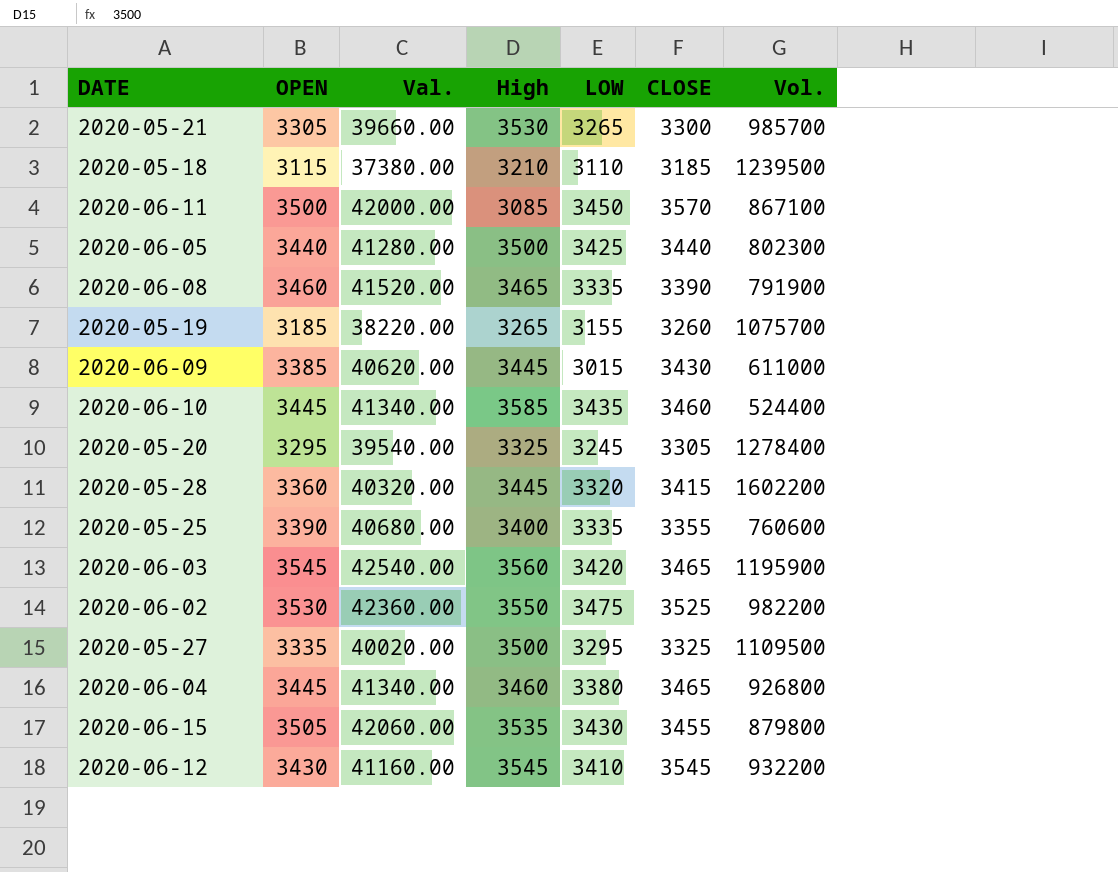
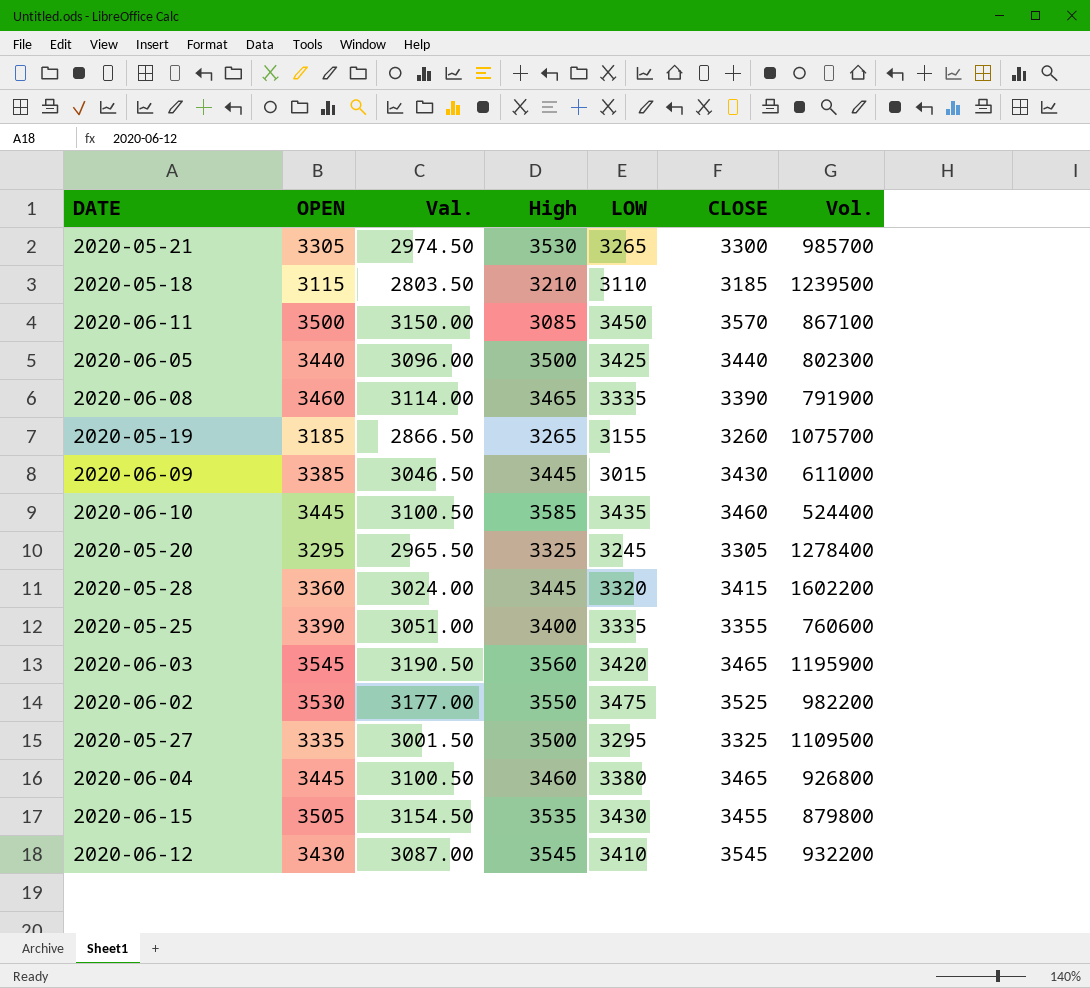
column Val. | formula: [OPEN] * 12 -> [OPEN] * 0.9

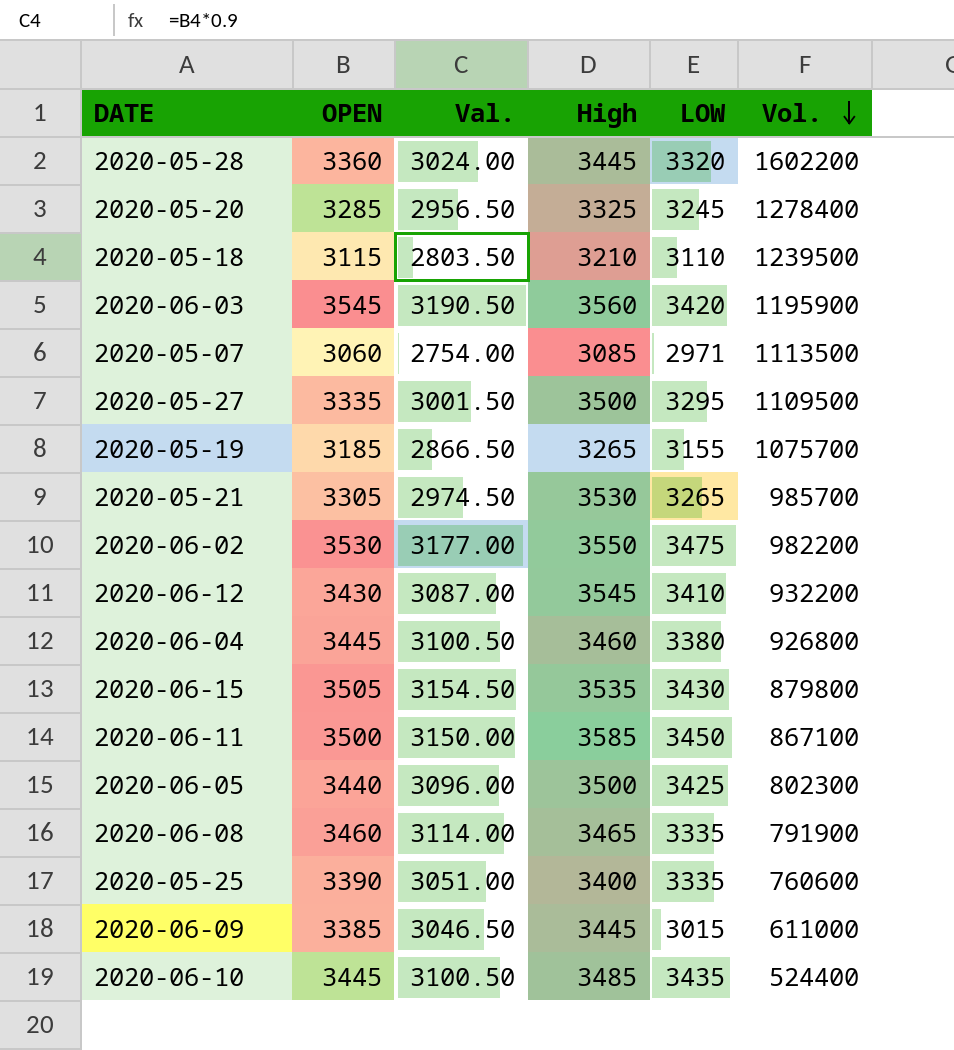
row order: none -> Vol. descending
column CLOSE | position: 6 -> none
2020-05-20 | OPEN: 3295 -> 3285
2020-05-20 | Val.: 2965.50 -> 2956.50
row 2020-05-07: none -> 3060 | 2754.00 | 3085 | 2971 | 1113500
2020-06-11 | High: 3085 -> 3585
2020-06-10 | High: 3585 -> 3485

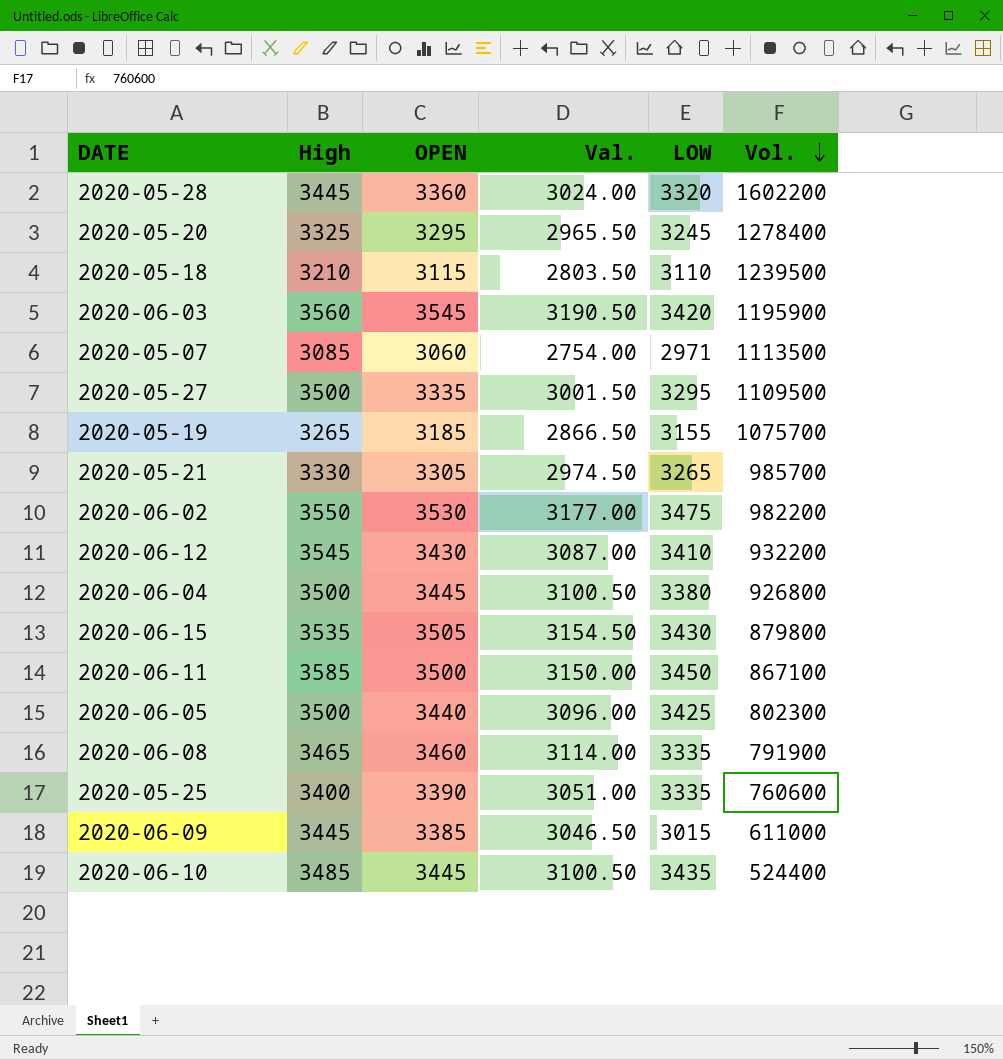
column High | position: 4 -> 2
2020-05-20 | OPEN: 3285 -> 3295
2020-05-20 | Val.: 2956.50 -> 2965.50
2020-05-21 | High: 3530 -> 3330
2020-06-04 | High: 3460 -> 3500

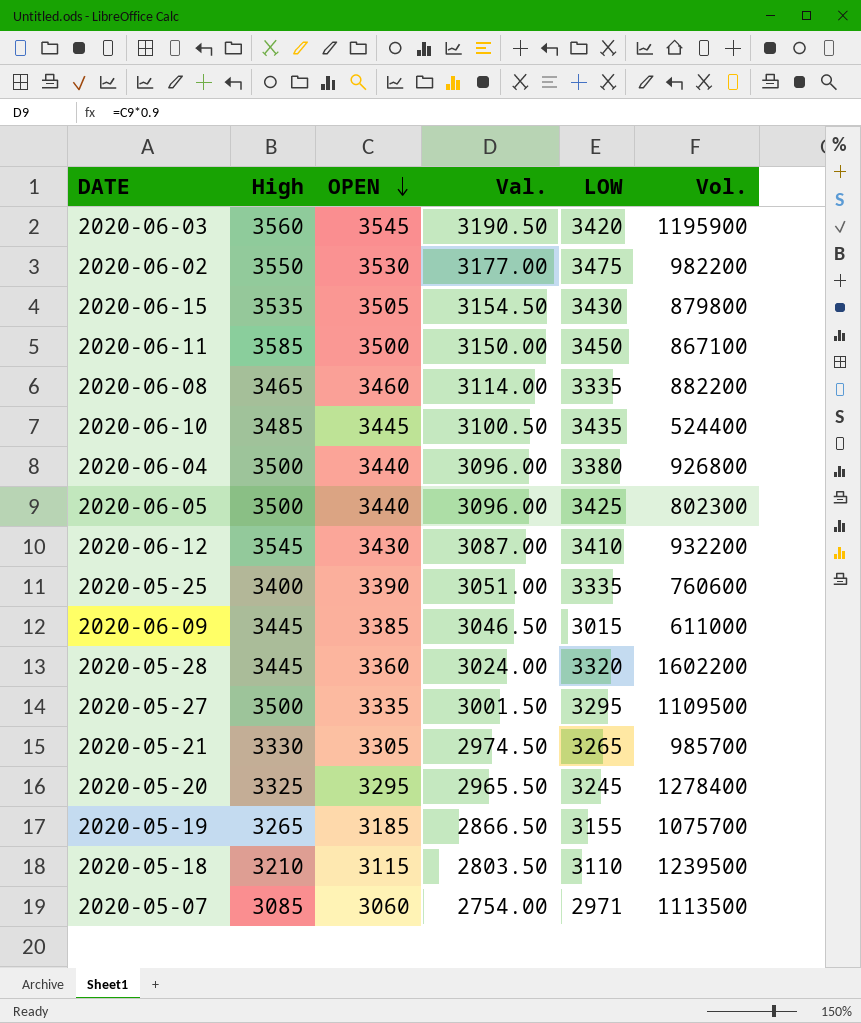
row order: Vol. descending -> OPEN descending
2020-06-08 | Vol.: 791900 -> 882200
2020-06-04 | OPEN: 3445 -> 3440
2020-06-04 | Val.: 3100.50 -> 3096.00

